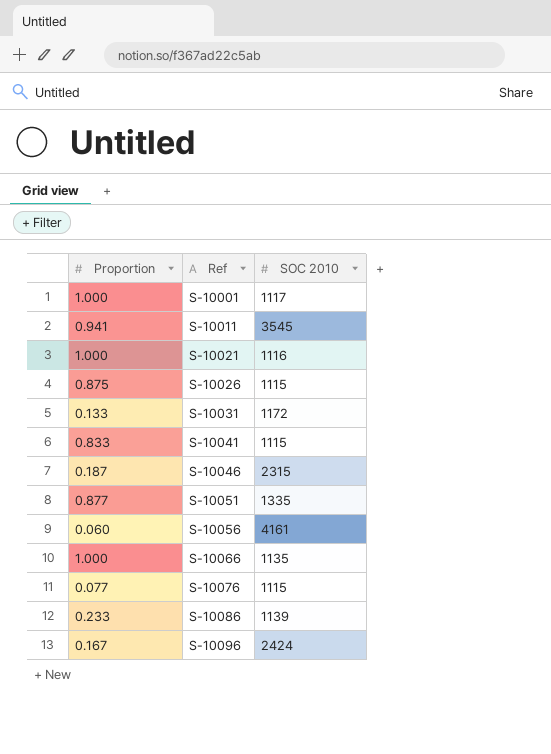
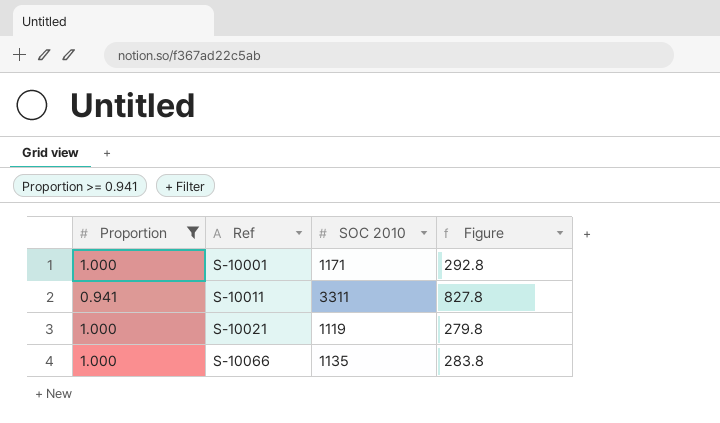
filter: none -> Proportion >= 0.941
column Figure | formula: none -> [SOC 2010] * 0.25
S-10001 | SOC 2010: 1117 -> 1171
S-10011 | SOC 2010: 3545 -> 3311
S-10021 | SOC 2010: 1116 -> 1119

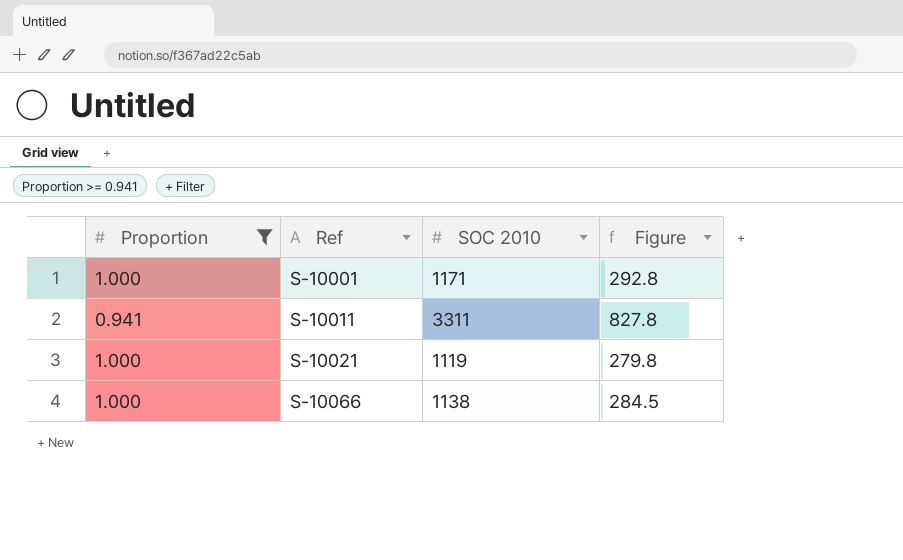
S-10066 | SOC 2010: 1135 -> 1138
S-10066 | Figure: 283.8 -> 284.5

